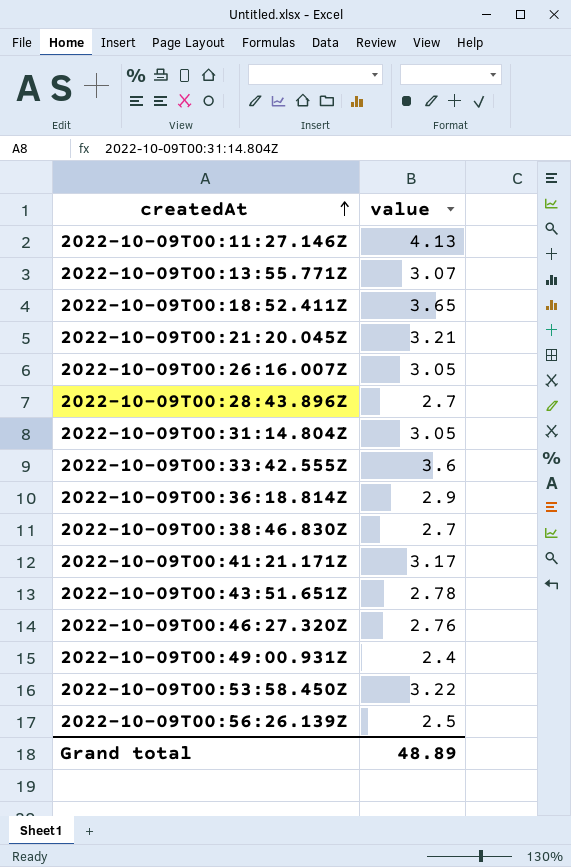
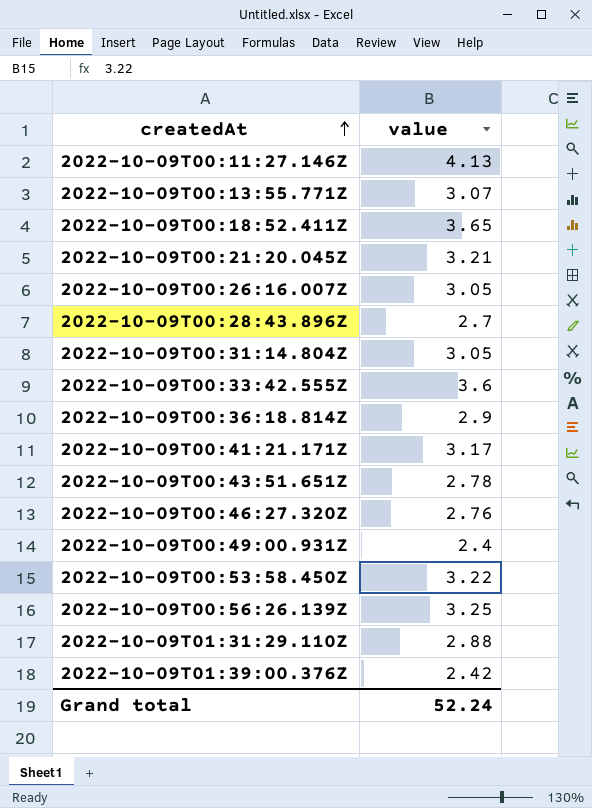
row 2022-10-09T00:38:46.830Z: 2.7 -> none
2022-10-09T00:56:26.139Z | value: 2.5 -> 3.25
row 2022-10-09T01:31:29.110Z: none -> 2.88
row 2022-10-09T01:39:00.376Z: none -> 2.42
Grand total | value: 48.89 -> 52.24

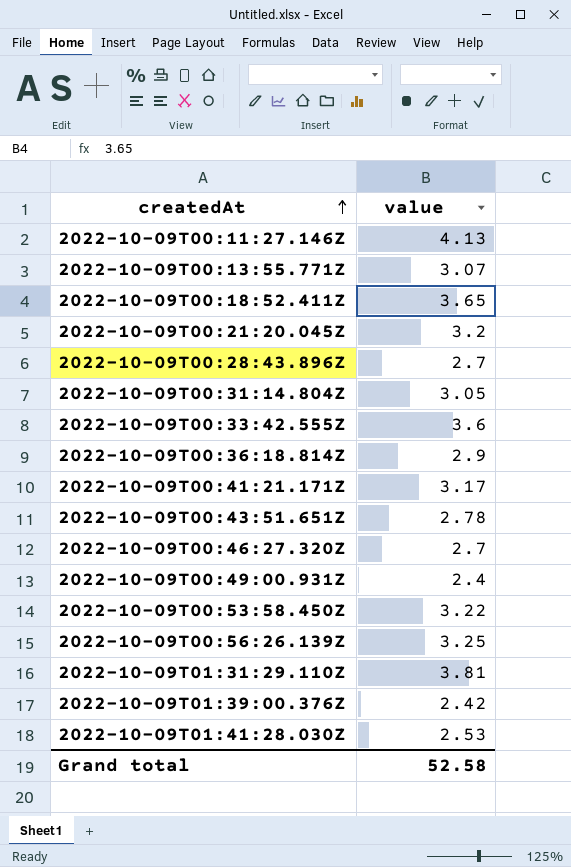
row 2022-10-09T00:26:16.007Z: 3.05 -> none
2022-10-09T00:21:20.045Z | value: 3.21 -> 3.2
2022-10-09T00:46:27.320Z | value: 2.76 -> 2.7
2022-10-09T01:31:29.110Z | value: 2.88 -> 3.81
row 2022-10-09T01:41:28.030Z: none -> 2.53
Grand total | value: 52.24 -> 52.58

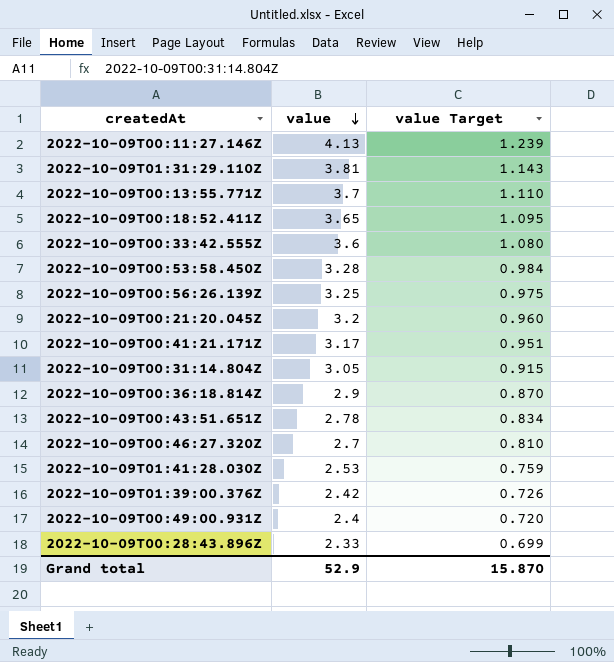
row order: createdAt ascending -> value descending
column value Target | formula: none -> [value] * 0.3
2022-10-09T00:13:55.771Z | value: 3.07 -> 3.7
2022-10-09T00:53:58.450Z | value: 3.22 -> 3.28
2022-10-09T00:28:43.896Z | value: 2.7 -> 2.33
Grand total | value: 52.58 -> 52.9

